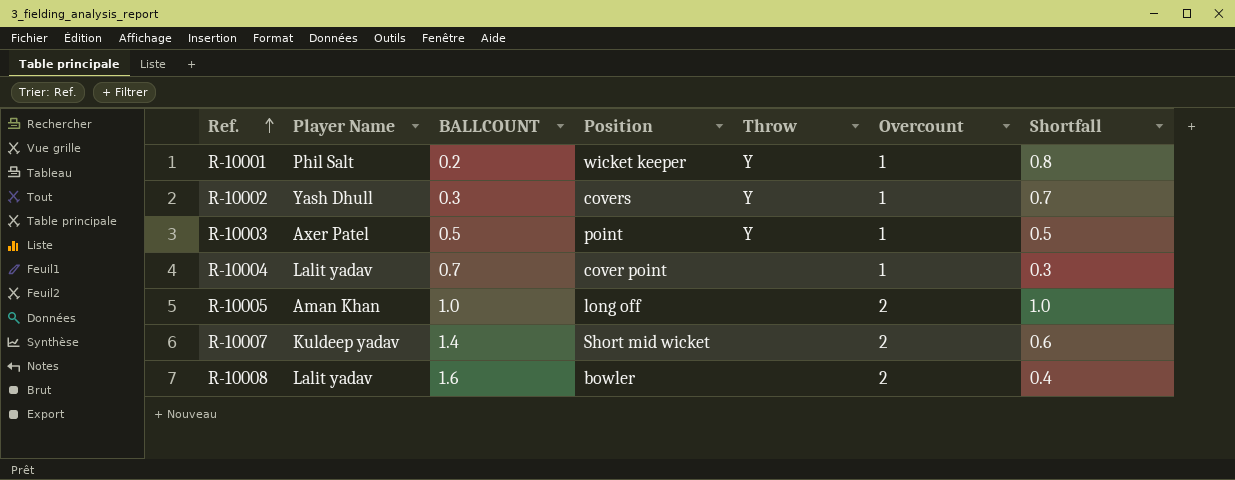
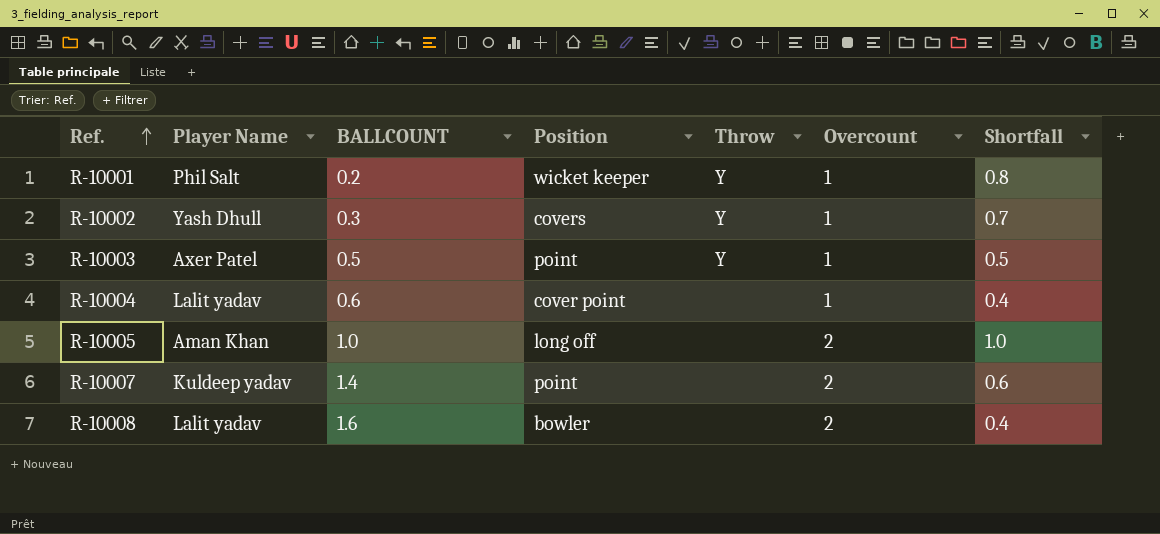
R-10004 | BALLCOUNT: 0.7 -> 0.6
R-10004 | Shortfall: 0.3 -> 0.4
R-10007 | Position: Short mid wicket -> point

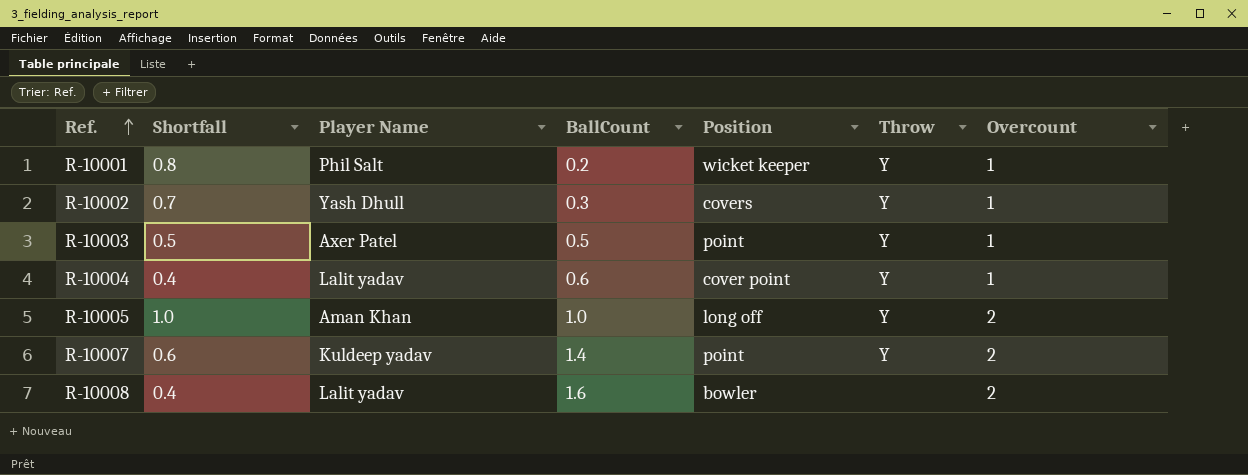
column Shortfall | position: 7 -> 2
column name: BALLCOUNT -> BallCount
R-10004 | Throw: none -> Y
R-10005 | Throw: none -> Y
R-10007 | Throw: none -> Y

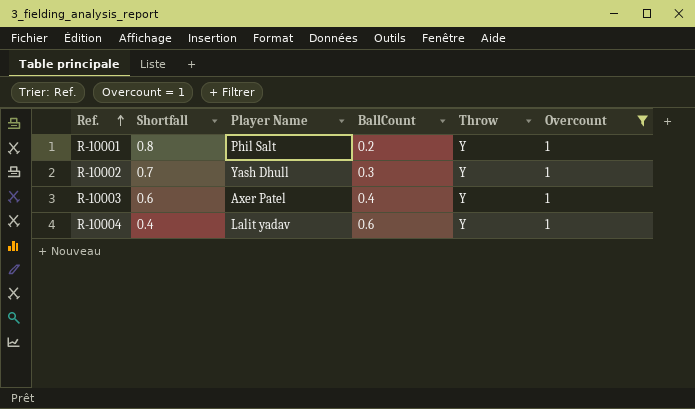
filter: none -> Overcount = 1
column Position | position: 5 -> none
R-10003 | Shortfall: 0.5 -> 0.6
R-10003 | BallCount: 0.5 -> 0.4

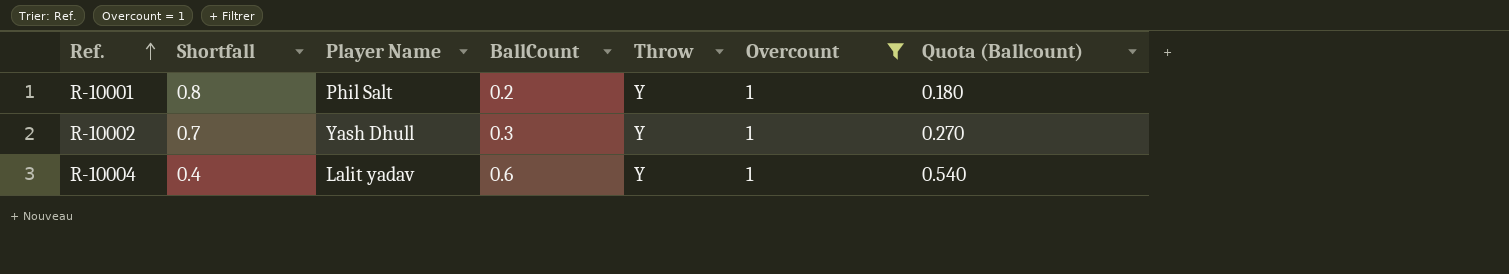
column Quota (Ballcount) | formula: none -> [BallCount] * 0.9
row R-10003: 0.6 | Axer Patel | 0.4 | Y | 1 -> none

